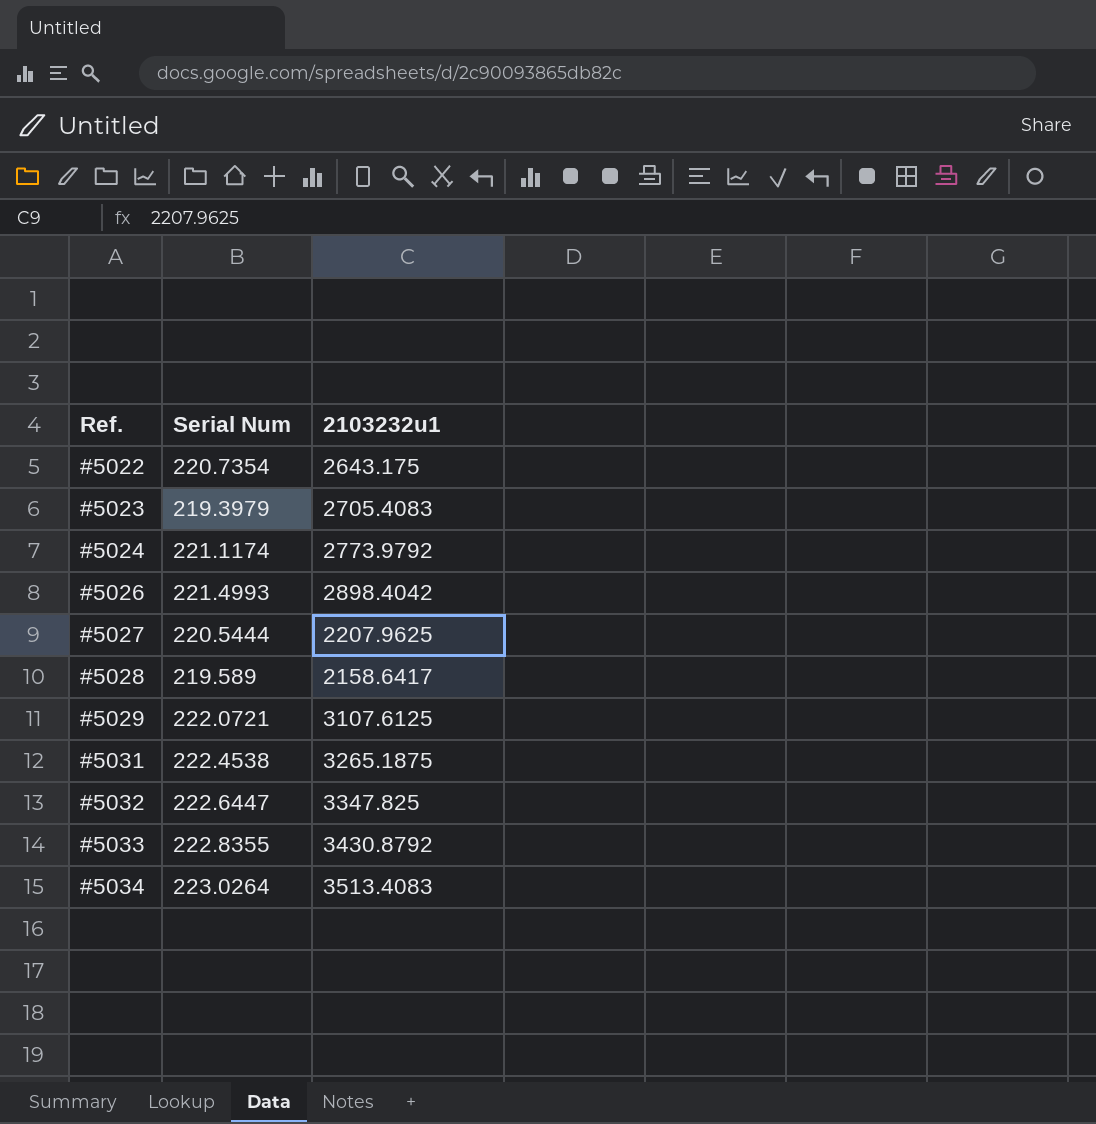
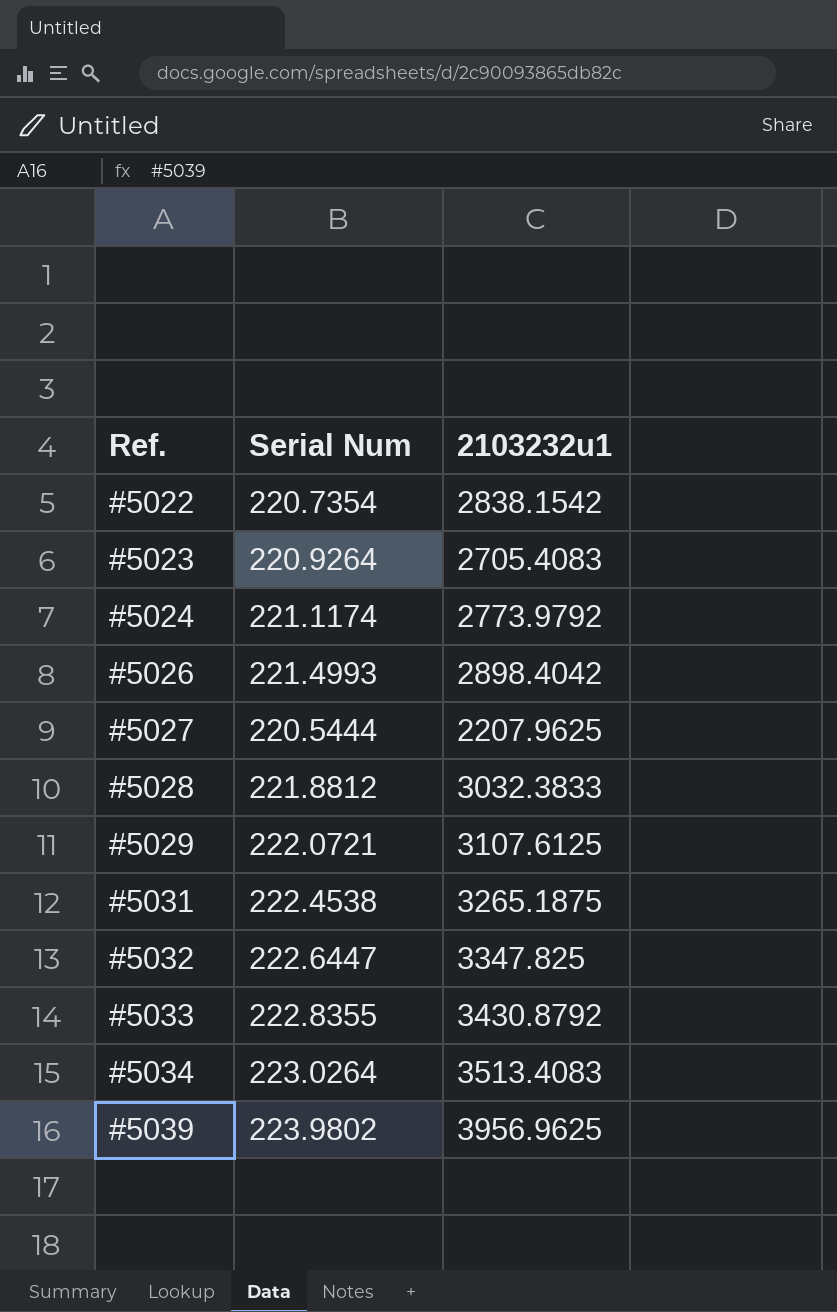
#5022 | 2103232u1: 2643.175 -> 2838.1542
#5023 | Serial Num: 219.3979 -> 220.9264
#5028 | Serial Num: 219.589 -> 221.8812
#5028 | 2103232u1: 2158.6417 -> 3032.3833
row #5039: none -> 223.9802 | 3956.9625

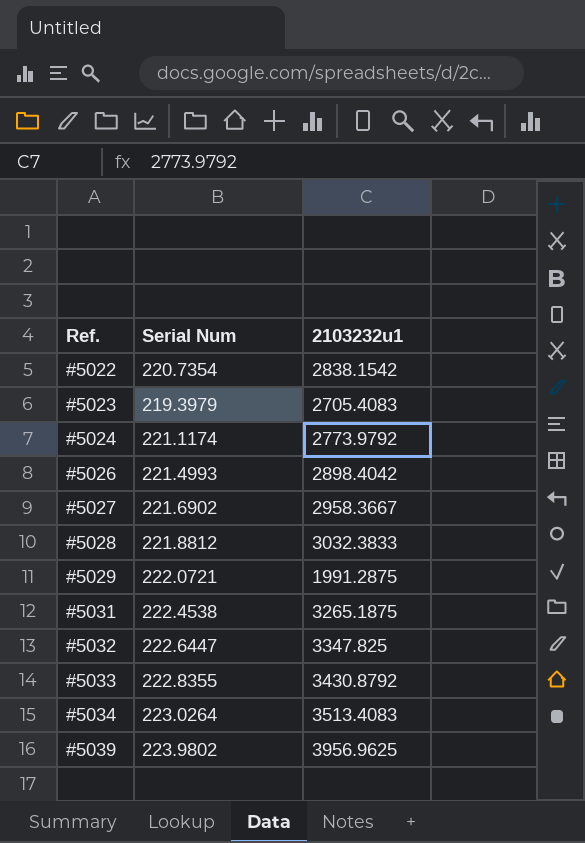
#5023 | Serial Num: 220.9264 -> 219.3979
#5027 | Serial Num: 220.5444 -> 221.6902
#5027 | 2103232u1: 2207.9625 -> 2958.3667
#5029 | 2103232u1: 3107.6125 -> 1991.2875

